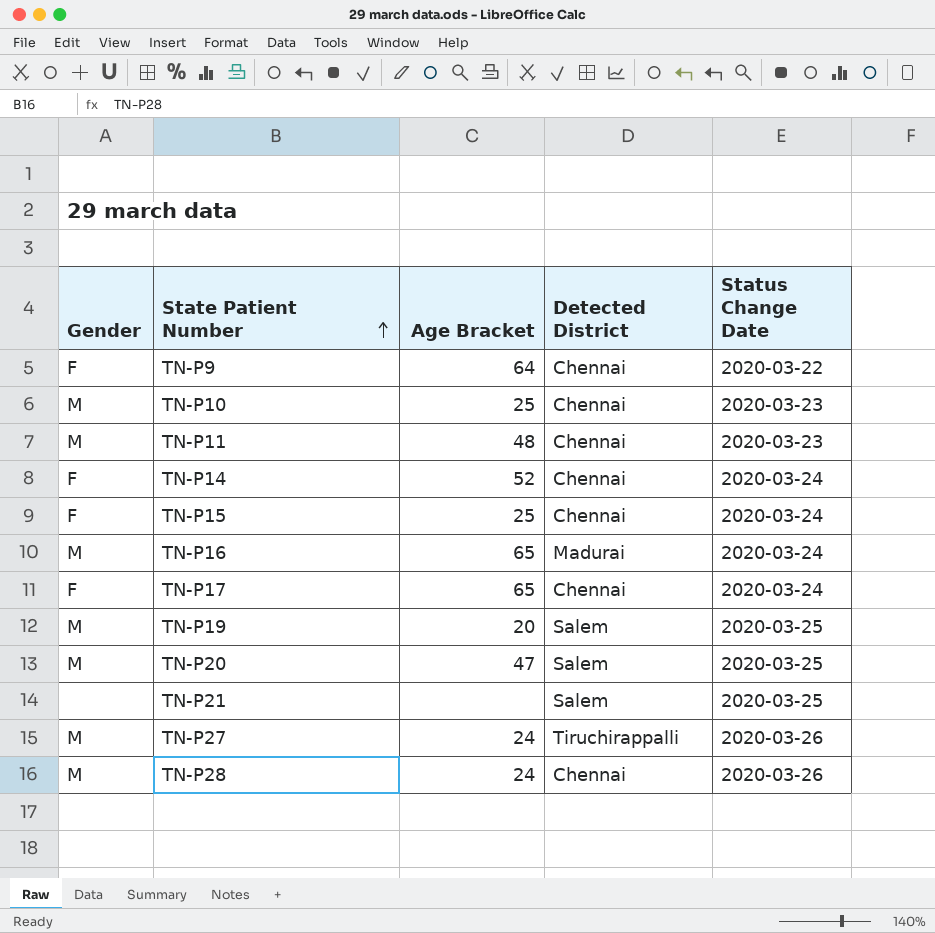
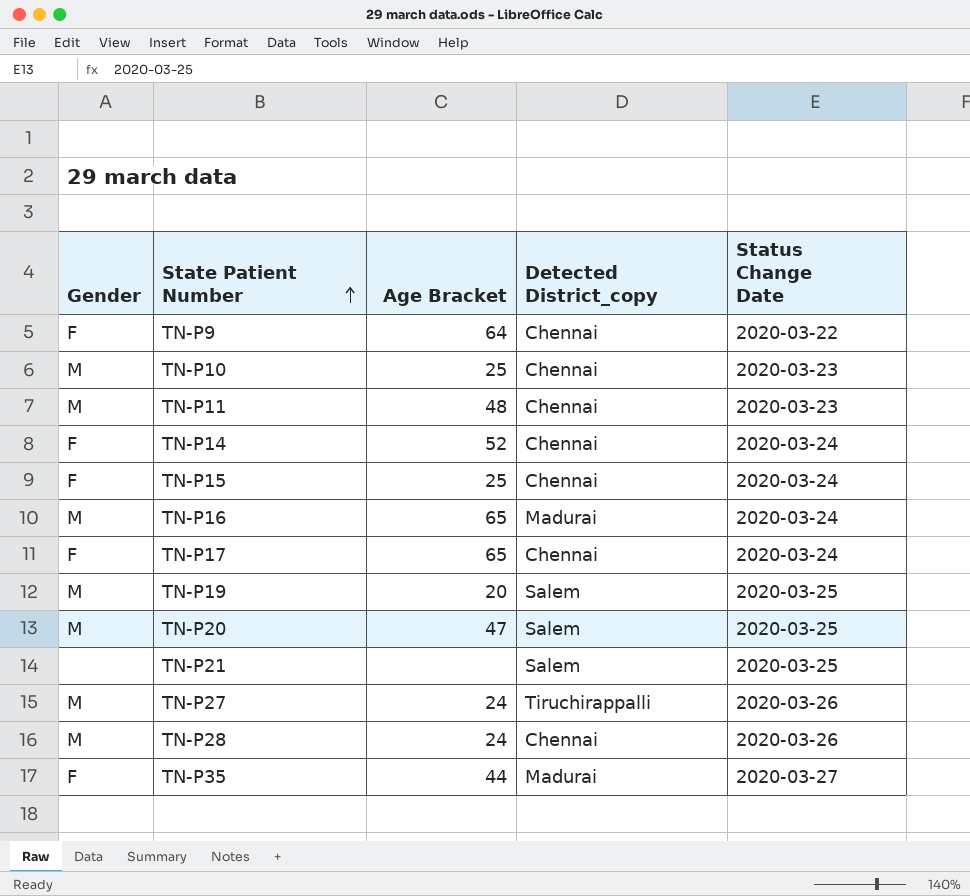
column name: Detected District -> Detected District_copy
row TN-P35: none -> F | 44 | Madurai | 2020-03-27

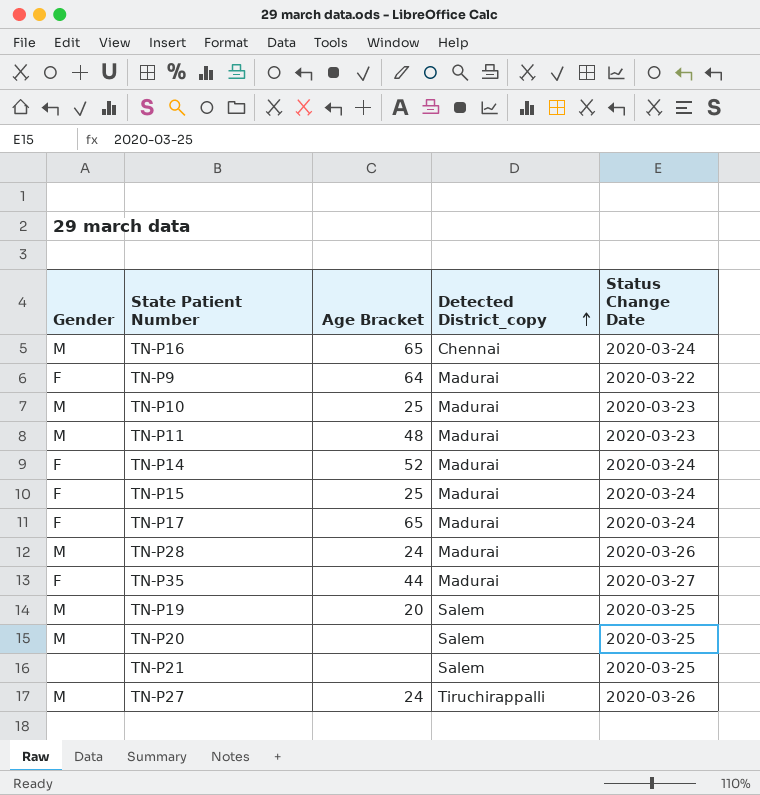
row order: State Patient Number ascending -> Detected District_copy ascending
TN-P16 | Detected District_copy: Madurai -> Chennai
TN-P9 | Detected District_copy: Chennai -> Madurai
TN-P10 | Detected District_copy: Chennai -> Madurai
TN-P11 | Detected District_copy: Chennai -> Madurai
TN-P14 | Detected District_copy: Chennai -> Madurai
TN-P15 | Detected District_copy: Chennai -> Madurai
TN-P17 | Detected District_copy: Chennai -> Madurai
TN-P28 | Detected District_copy: Chennai -> Madurai
TN-P20 | Age Bracket: 47 -> none

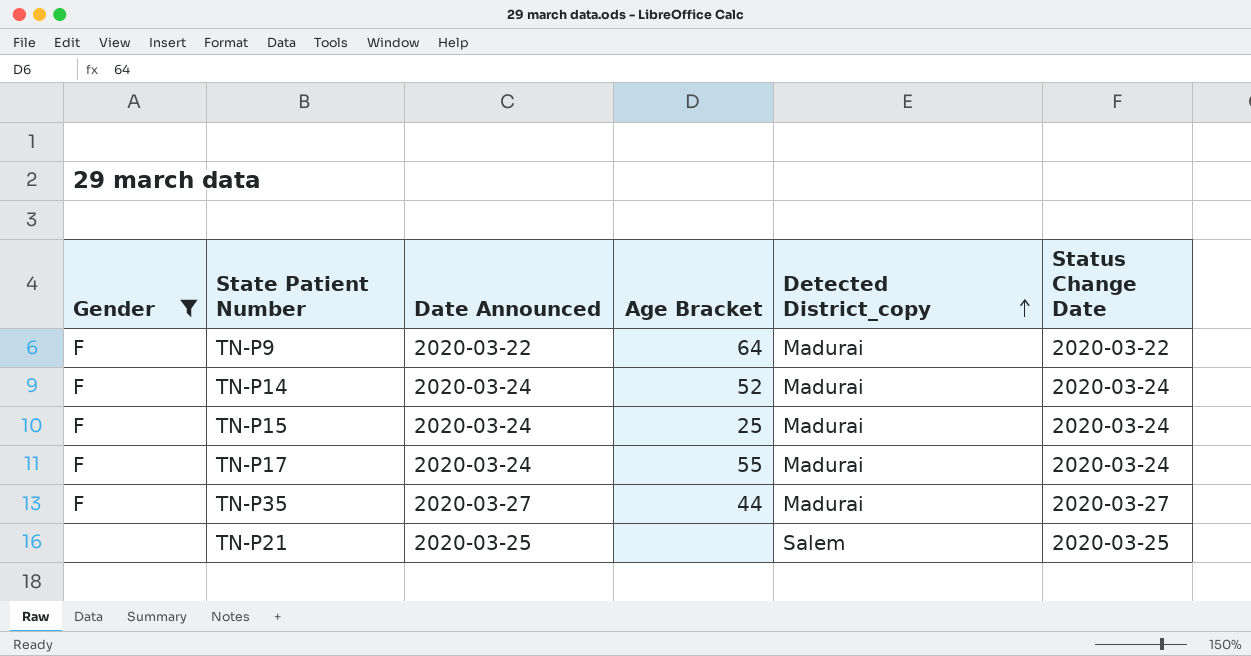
filter: none -> Gender != M
column Date Announced | position: none -> 3
TN-P17 | Age Bracket: 65 -> 55

